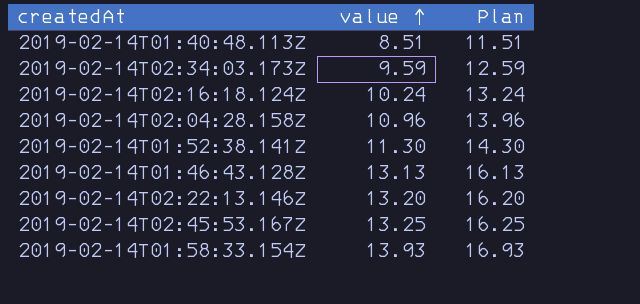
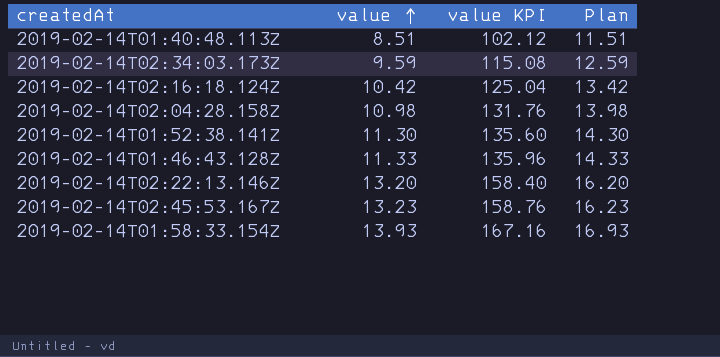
column value KPI | formula: none -> [value] * 12
2019-02-14T02:16:18.124Z | value: 10.24 -> 10.42
2019-02-14T02:16:18.124Z | Plan: 13.24 -> 13.42
2019-02-14T02:04:28.158Z | value: 10.96 -> 10.98
2019-02-14T02:04:28.158Z | Plan: 13.96 -> 13.98
2019-02-14T01:46:43.128Z | value: 13.13 -> 11.33
2019-02-14T01:46:43.128Z | Plan: 16.13 -> 14.33
2019-02-14T02:45:53.167Z | value: 13.25 -> 13.23
2019-02-14T02:45:53.167Z | Plan: 16.25 -> 16.23

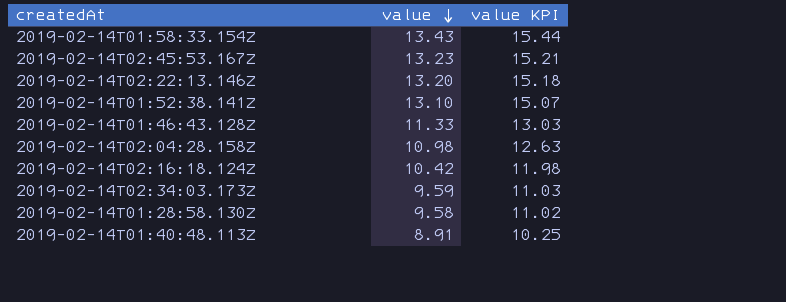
row order: value ascending -> value descending
column Plan | formula: [value] + 3 -> none
column value KPI | formula: [value] * 12 -> [value] * 1.15
2019-02-14T01:58:33.154Z | value: 13.93 -> 13.43
2019-02-14T01:52:38.141Z | value: 11.30 -> 13.10
row 2019-02-14T01:28:58.130Z: none -> 9.58 | 11.02
2019-02-14T01:40:48.113Z | value: 8.51 -> 8.91

